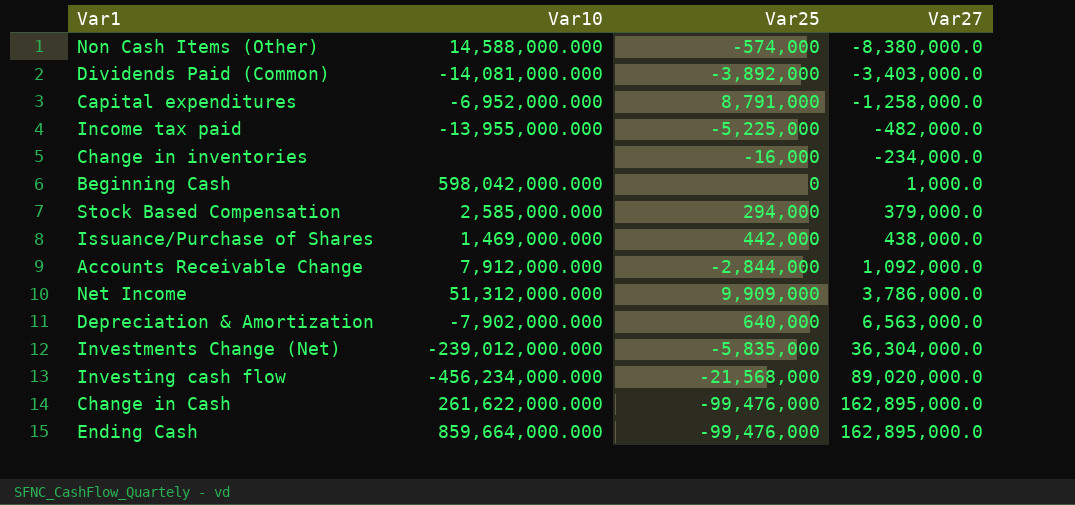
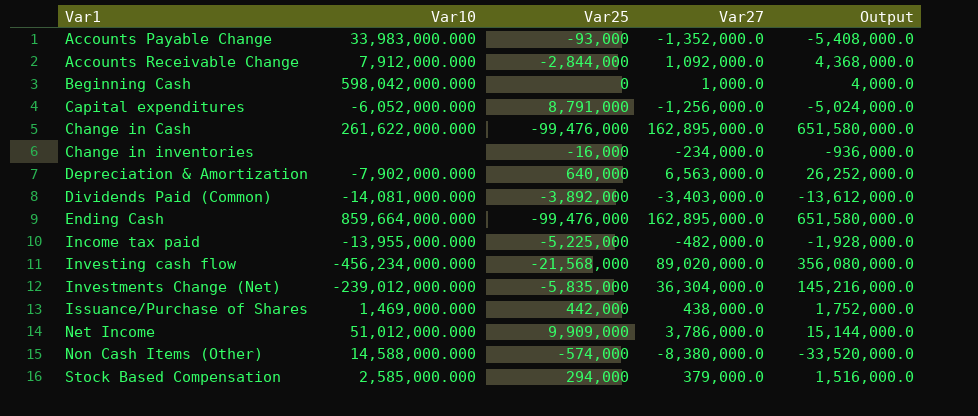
row order: Var27 ascending -> Var1 ascending
column Output | formula: none -> [Var27] * 4
row Accounts Payable Change: none -> 33,983,000.000 | -93,000 | -1,352,000.0 | -5,408,000.0
Capital expenditures | Var10: -6,952,000.000 -> -6,052,000.000
Capital expenditures | Var27: -1,258,000.0 -> -1,256,000.0
Net Income | Var10: 51,312,000.000 -> 51,012,000.000

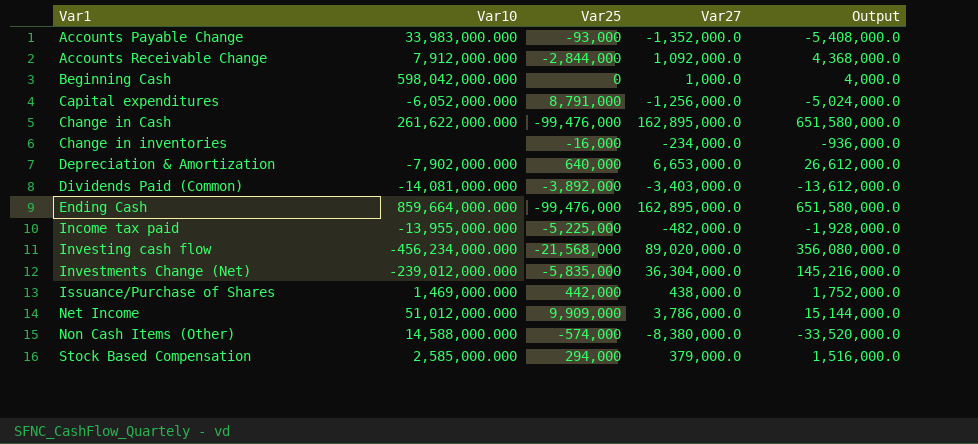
Depreciation & Amortization | Var27: 6,563,000.0 -> 6,653,000.0
Depreciation & Amortization | Output: 26,252,000.0 -> 26,612,000.0

